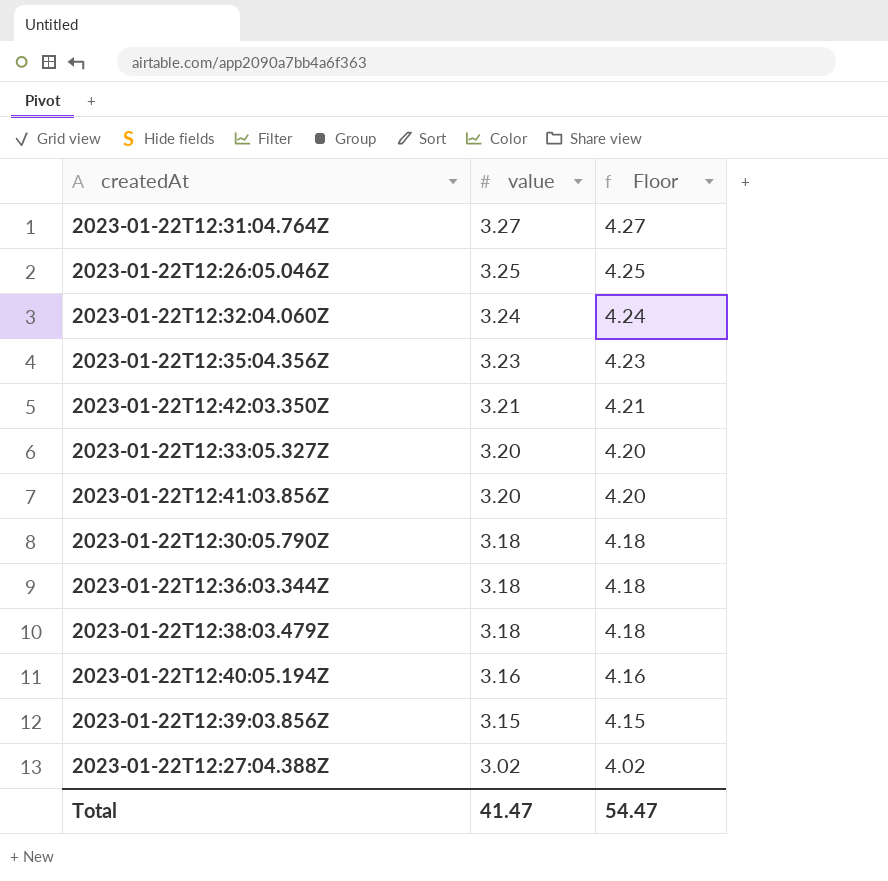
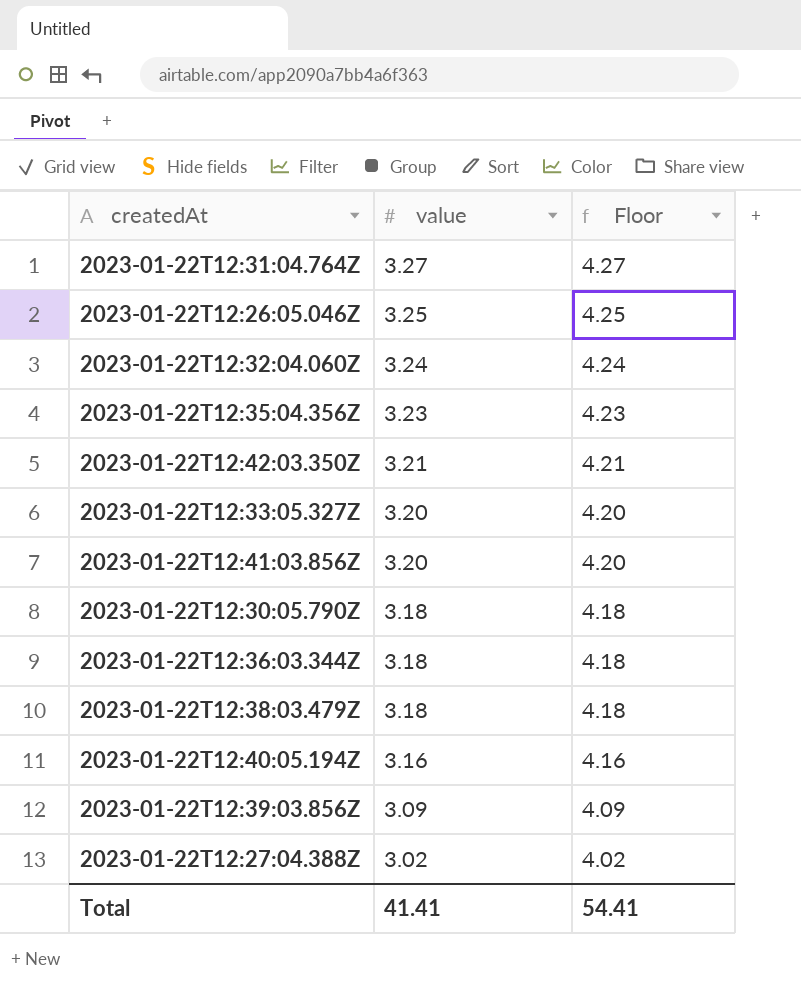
2023-01-22T12:39:03.856Z | value: 3.15 -> 3.09
2023-01-22T12:39:03.856Z | Floor: 4.15 -> 4.09
Total | value: 41.47 -> 41.41
Total | Floor: 54.47 -> 54.41

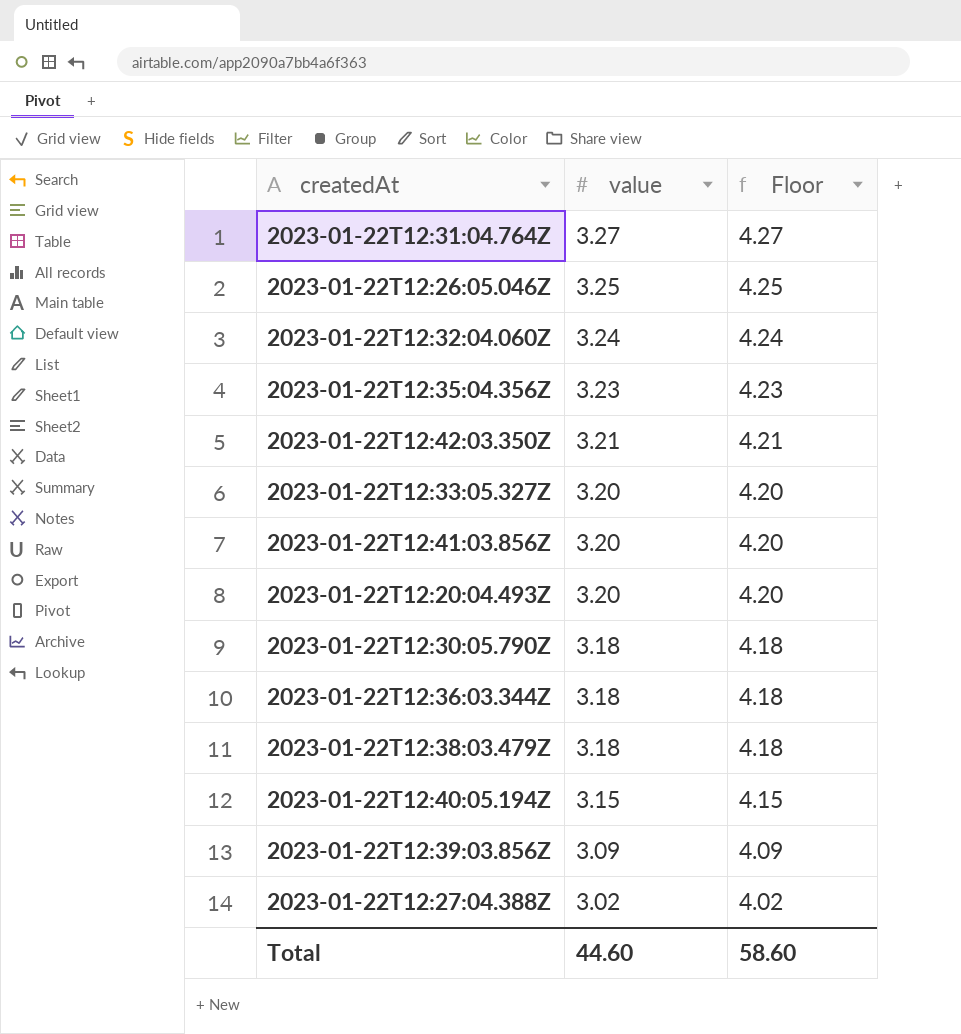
row 2023-01-22T12:20:04.493Z: none -> 3.20 | 4.20
2023-01-22T12:40:05.194Z | value: 3.16 -> 3.15
2023-01-22T12:40:05.194Z | Floor: 4.16 -> 4.15
Total | value: 41.41 -> 44.60
Total | Floor: 54.41 -> 58.60

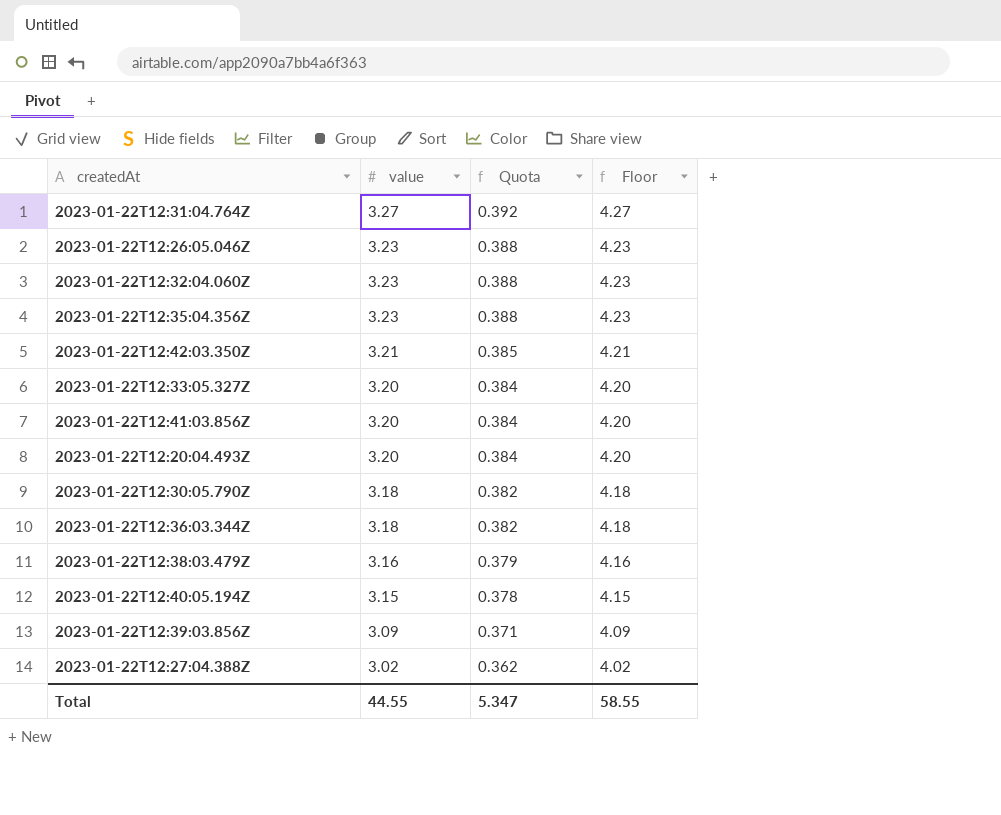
column Quota | formula: none -> [value] * 0.12
2023-01-22T12:26:05.046Z | value: 3.25 -> 3.23
2023-01-22T12:26:05.046Z | Floor: 4.25 -> 4.23
2023-01-22T12:32:04.060Z | value: 3.24 -> 3.23
2023-01-22T12:32:04.060Z | Floor: 4.24 -> 4.23
2023-01-22T12:38:03.479Z | value: 3.18 -> 3.16
2023-01-22T12:38:03.479Z | Floor: 4.18 -> 4.16
Total | value: 44.60 -> 44.55
Total | Floor: 58.60 -> 58.55

